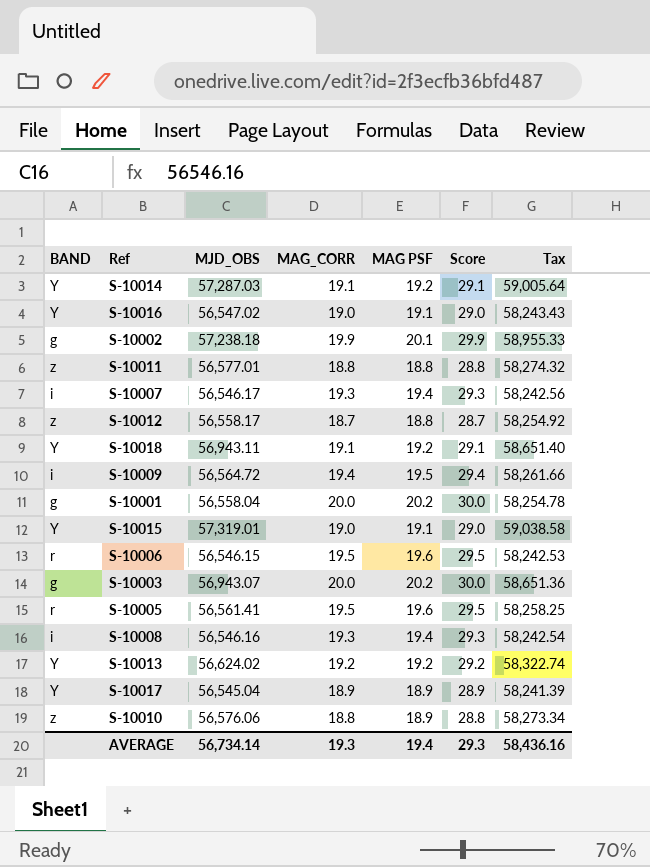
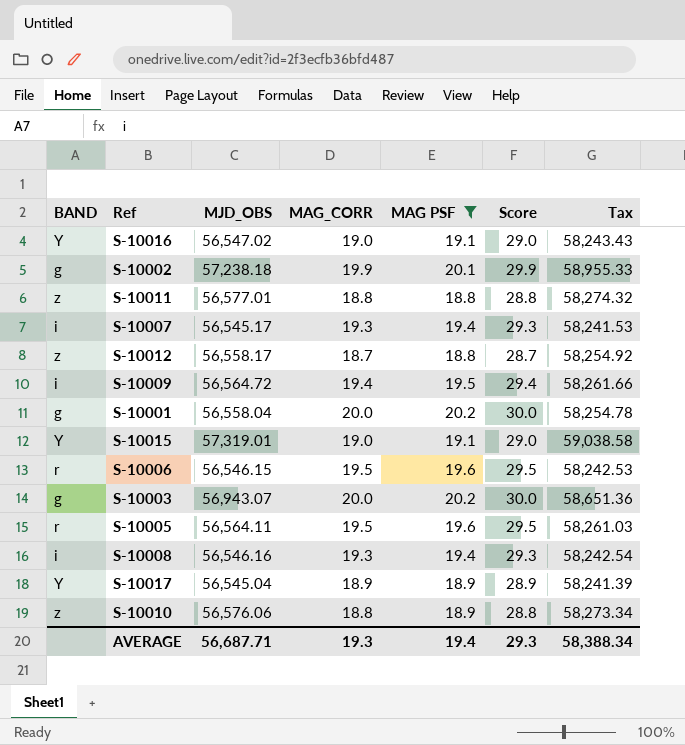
filter: none -> MAG PSF != 19.2
S-10007 | MJD_OBS: 56,546.17 -> 56,545.17
S-10007 | Tax: 58,242.56 -> 58,241.53
S-10005 | MJD_OBS: 56,561.41 -> 56,564.11
S-10005 | Tax: 58,258.25 -> 58,261.03
AVERAGE | MJD_OBS: 56,734.14 -> 56,687.71
AVERAGE | Tax: 58,436.16 -> 58,388.34

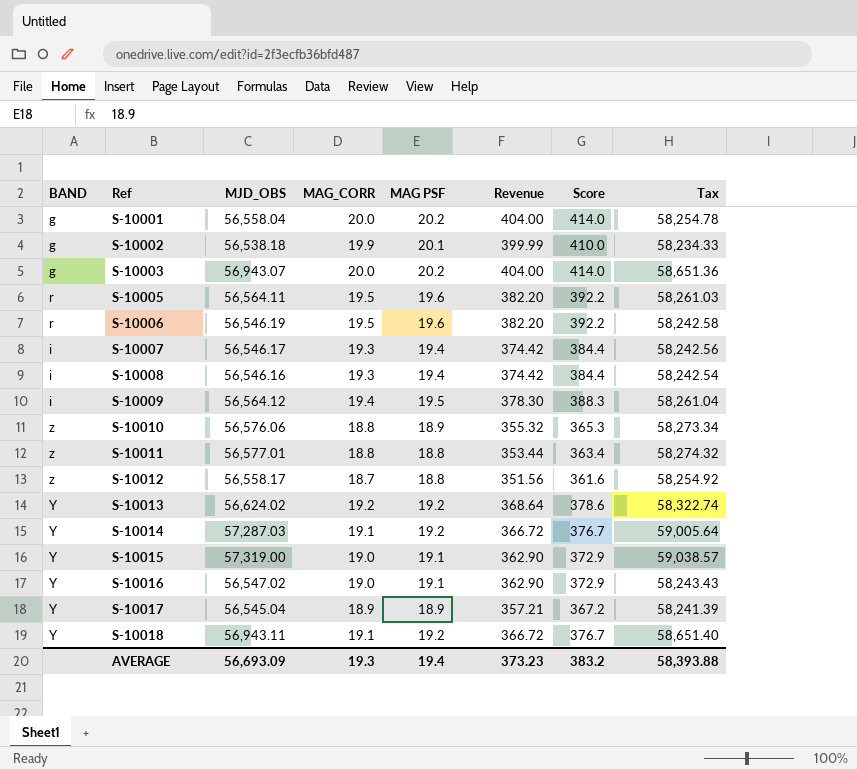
filter: MAG PSF != 19.2 -> none
row order: none -> Ref ascending
column Revenue | formula: none -> [MAG_CORR] * [MAG PSF]
column Score | formula: [MAG_CORR] + 10 -> [Revenue] + 10
S-10002 | MJD_OBS: 57,238.18 -> 56,538.18
S-10002 | Tax: 58,955.33 -> 58,234.33
S-10006 | MJD_OBS: 56,546.15 -> 56,546.19
S-10006 | Tax: 58,242.53 -> 58,242.58
S-10007 | MJD_OBS: 56,545.17 -> 56,546.17
S-10007 | Tax: 58,241.53 -> 58,242.56
S-10009 | MJD_OBS: 56,564.72 -> 56,564.12
S-10009 | Tax: 58,261.66 -> 58,261.04
S-10015 | MJD_OBS: 57,319.01 -> 57,319.00
S-10015 | Tax: 59,038.58 -> 59,038.57
AVERAGE | MJD_OBS: 56,687.71 -> 56,693.09
AVERAGE | Score: 29.3 -> 383.2
AVERAGE | Tax: 58,388.34 -> 58,393.88

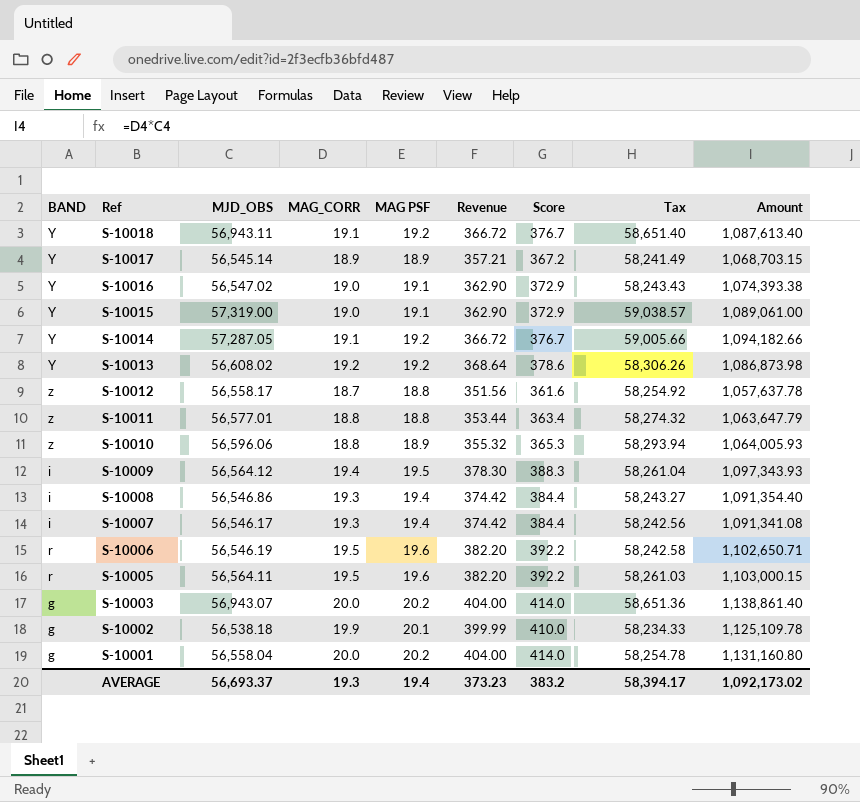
row order: Ref ascending -> Ref descending
column Amount | formula: none -> [MJD_OBS] * [MAG_CORR]
S-10017 | MJD_OBS: 56,545.04 -> 56,545.14
S-10017 | Tax: 58,241.39 -> 58,241.49
S-10014 | MJD_OBS: 57,287.03 -> 57,287.05
S-10014 | Tax: 59,005.64 -> 59,005.66
S-10013 | MJD_OBS: 56,624.02 -> 56,608.02
S-10013 | Tax: 58,322.74 -> 58,306.26
S-10010 | MJD_OBS: 56,576.06 -> 56,596.06
S-10010 | Tax: 58,273.34 -> 58,293.94
S-10008 | MJD_OBS: 56,546.16 -> 56,546.86
S-10008 | Tax: 58,242.54 -> 58,243.27
AVERAGE | MJD_OBS: 56,693.09 -> 56,693.37
AVERAGE | Tax: 58,393.88 -> 58,394.17

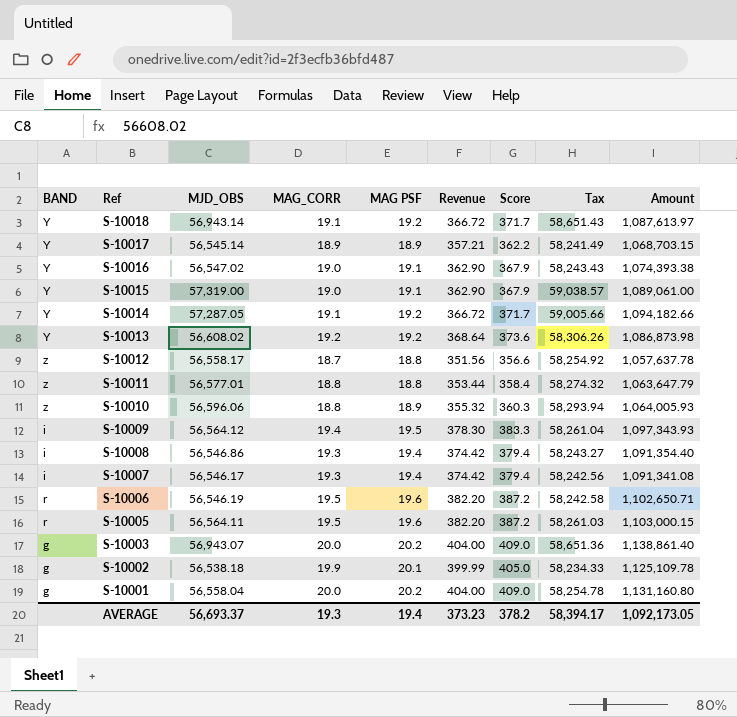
column Score | formula: [Revenue] + 10 -> [Revenue] + 5
S-10018 | MJD_OBS: 56,943.11 -> 56,943.14
S-10018 | Tax: 58,651.40 -> 58,651.43
S-10018 | Amount: 1,087,613.40 -> 1,087,613.97
AVERAGE | Score: 383.2 -> 378.2
AVERAGE | Amount: 1,092,173.02 -> 1,092,173.05

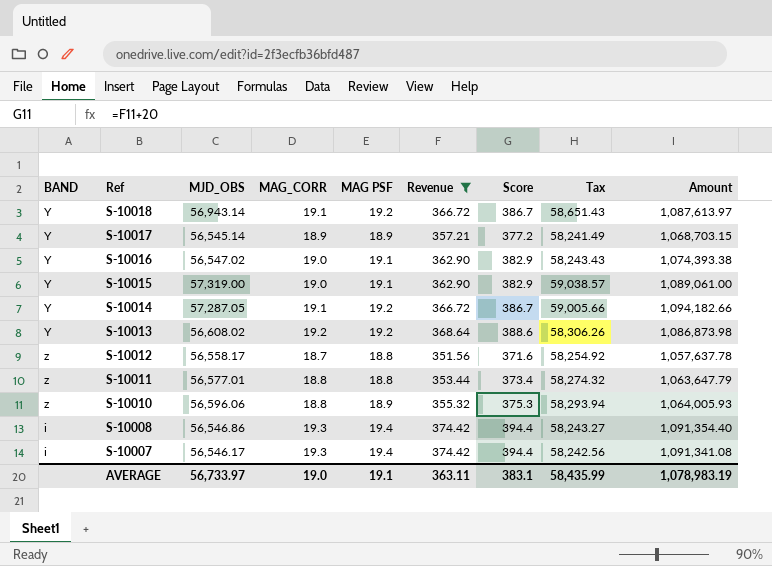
filter: none -> Revenue <= 374.42
column Score | formula: [Revenue] + 5 -> [Revenue] + 20
AVERAGE | MJD_OBS: 56,693.37 -> 56,733.97
AVERAGE | MAG_CORR: 19.3 -> 19.0
AVERAGE | MAG PSF: 19.4 -> 19.1
AVERAGE | Revenue: 373.23 -> 363.11
AVERAGE | Score: 378.2 -> 383.1
AVERAGE | Tax: 58,394.17 -> 58,435.99
AVERAGE | Amount: 1,092,173.05 -> 1,078,983.19

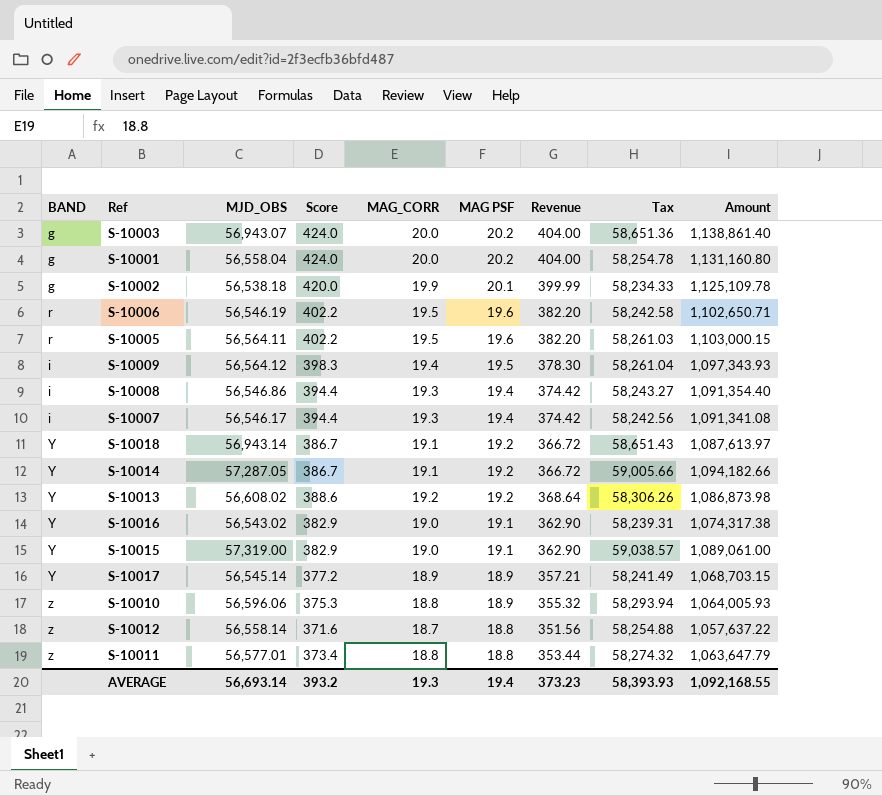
filter: Revenue <= 374.42 -> none
row order: Ref descending -> MAG PSF descending
column Score | position: 7 -> 4
S-10016 | MJD_OBS: 56,547.02 -> 56,543.02
S-10016 | Tax: 58,243.43 -> 58,239.31
S-10016 | Amount: 1,074,393.38 -> 1,074,317.38
S-10012 | MJD_OBS: 56,558.17 -> 56,558.14
S-10012 | Tax: 58,254.92 -> 58,254.88
S-10012 | Amount: 1,057,637.78 -> 1,057,637.22
AVERAGE | MJD_OBS: 56,733.97 -> 56,693.14
AVERAGE | Score: 383.1 -> 393.2
AVERAGE | MAG_CORR: 19.0 -> 19.3
AVERAGE | MAG PSF: 19.1 -> 19.4
AVERAGE | Revenue: 363.11 -> 373.23
AVERAGE | Tax: 58,435.99 -> 58,393.93
AVERAGE | Amount: 1,078,983.19 -> 1,092,168.55

